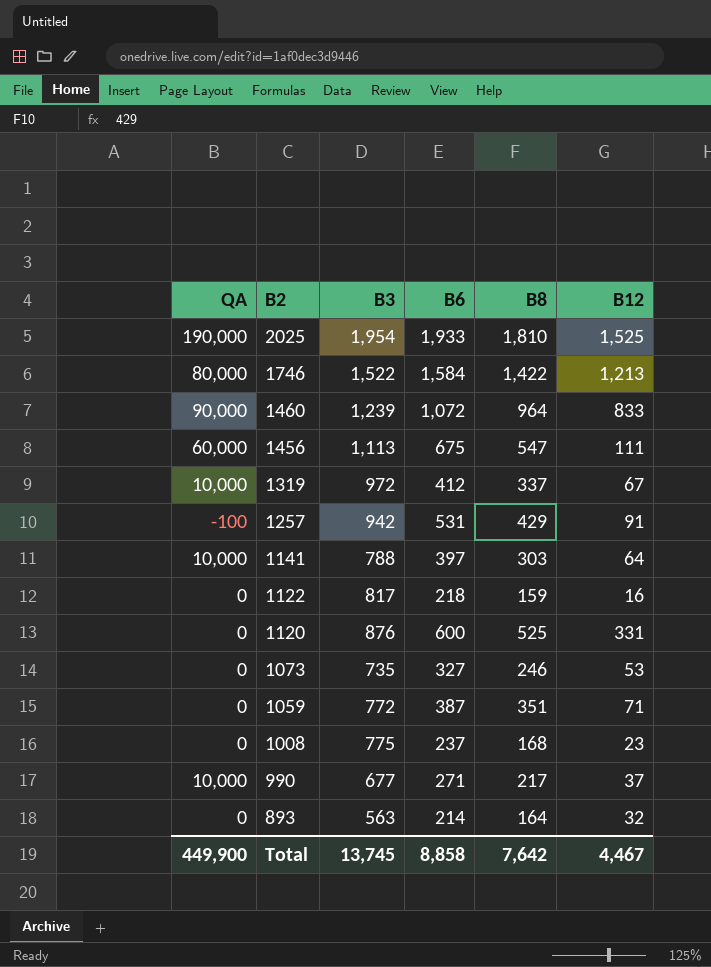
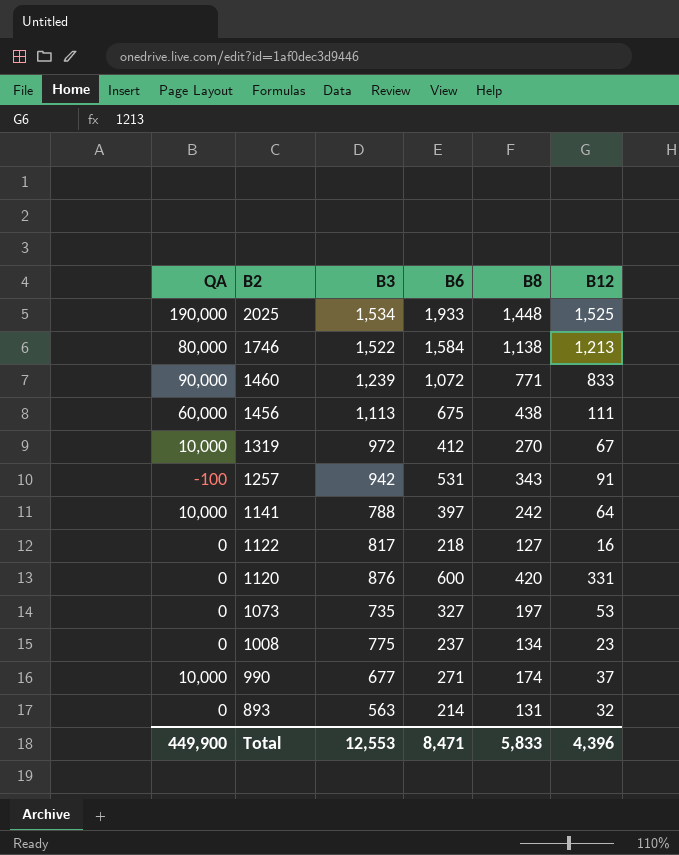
row 1059: 0 | 772 | 387 | 351 | 71 -> none
2025 | B3: 1,954 -> 1,534
2025 | B8: 1,810 -> 1,448
1746 | B8: 1,422 -> 1,138
1460 | B8: 964 -> 771
1456 | B8: 547 -> 438
1319 | B8: 337 -> 270
1257 | B8: 429 -> 343
1141 | B8: 303 -> 242
1122 | B8: 159 -> 127
1120 | B8: 525 -> 420
1073 | B8: 246 -> 197
1008 | B8: 168 -> 134
990 | B8: 217 -> 174
893 | B8: 164 -> 131
Total | B3: 13,745 -> 12,553
Total | B6: 8,858 -> 8,471
Total | B8: 7,642 -> 5,833
Total | B12: 4,467 -> 4,396

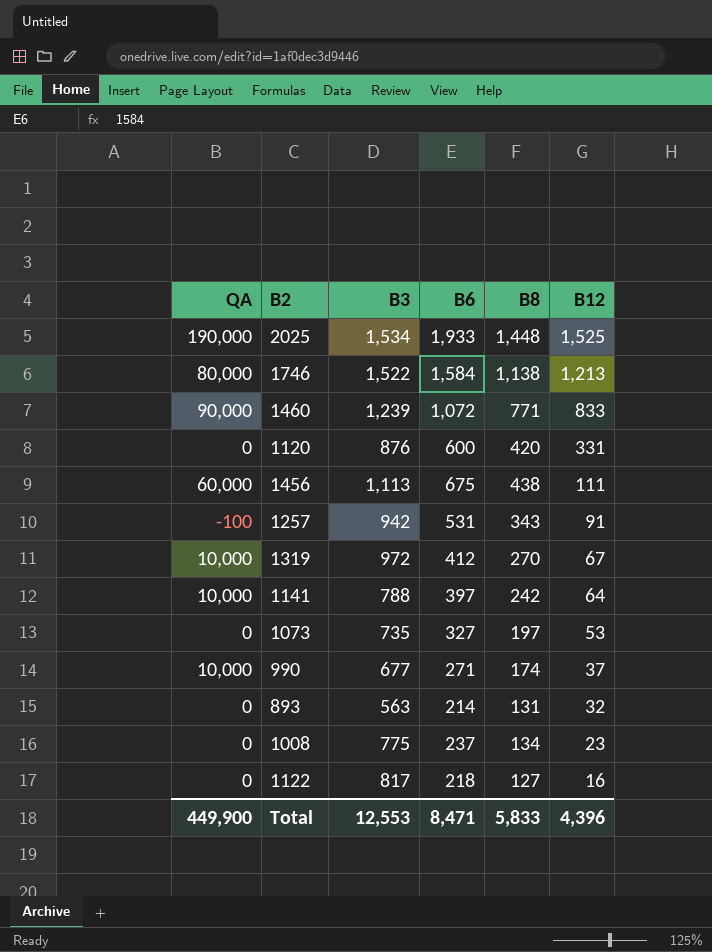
row order: B2 descending -> B12 descending

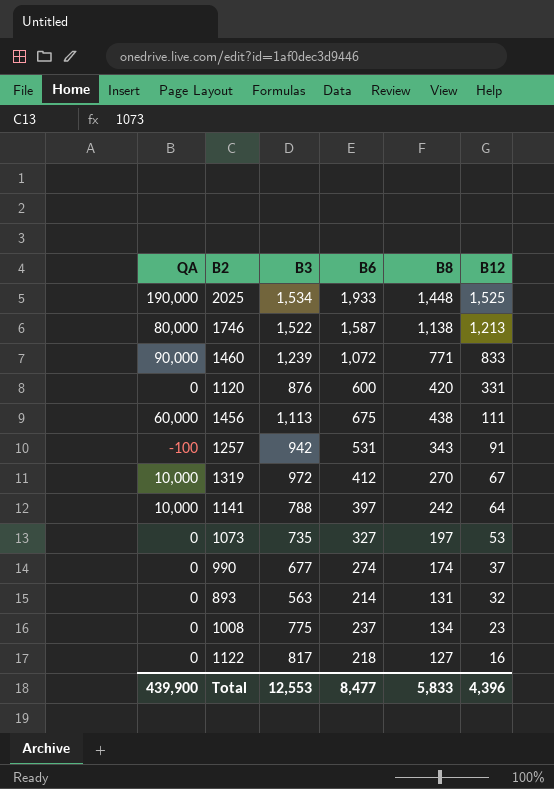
1746 | B6: 1,584 -> 1,587
990 | QA: 10,000 -> 0
990 | B6: 271 -> 274
Total | QA: 449,900 -> 439,900
Total | B6: 8,471 -> 8,477

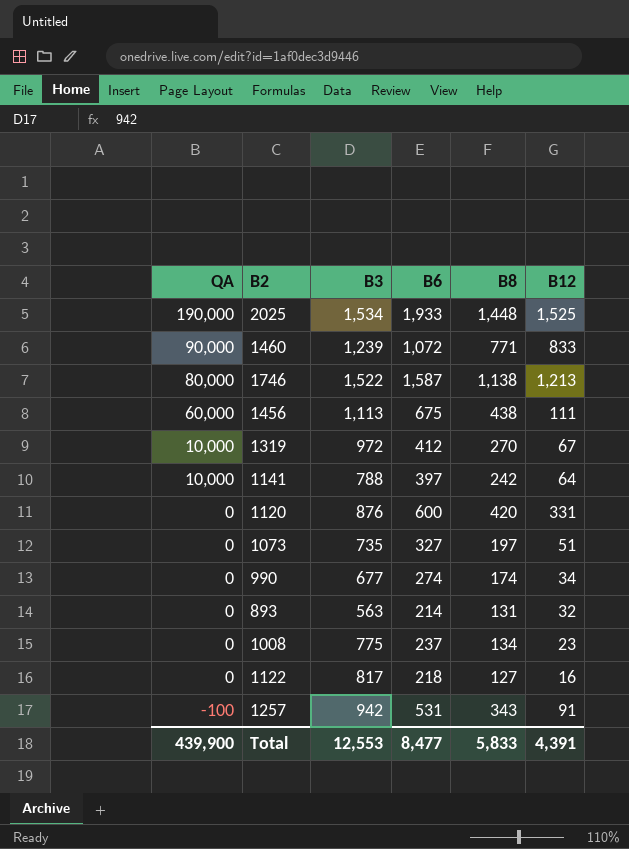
row order: B12 descending -> QA descending
1073 | B12: 53 -> 51
990 | B12: 37 -> 34
Total | B12: 4,396 -> 4,391

